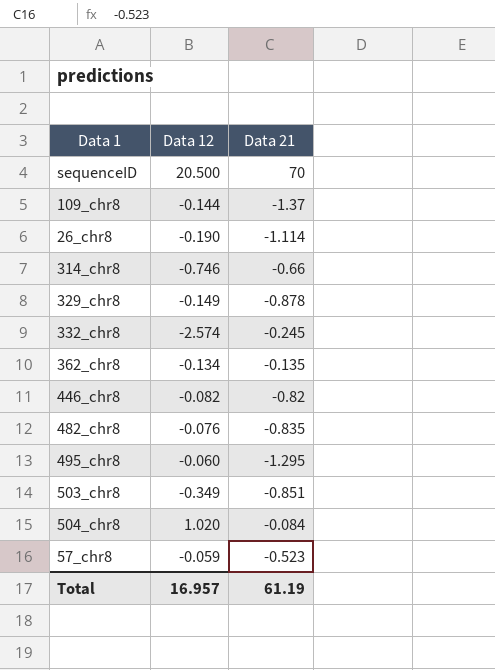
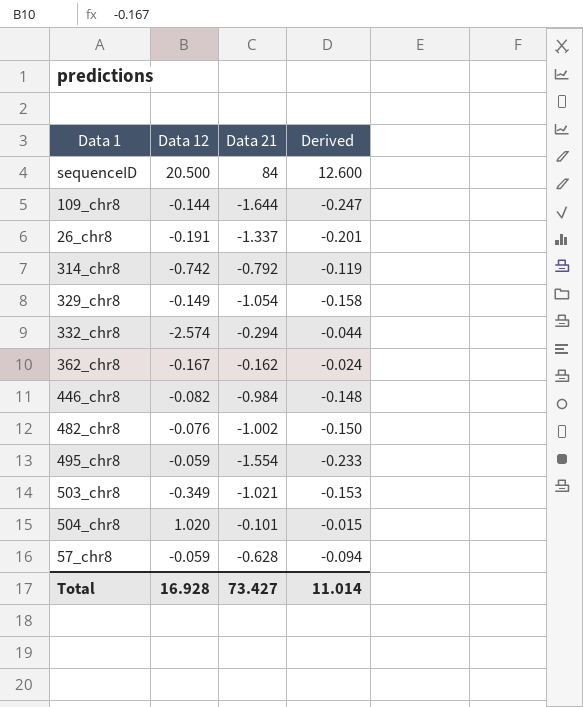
column Derived | formula: none -> [Data 21] * 0.15
sequenceID | Data 21: 70 -> 84
109_chr8 | Data 21: -1.37 -> -1.644
26_chr8 | Data 12: -0.190 -> -0.191
26_chr8 | Data 21: -1.114 -> -1.337
314_chr8 | Data 12: -0.746 -> -0.742
314_chr8 | Data 21: -0.66 -> -0.792
329_chr8 | Data 21: -0.878 -> -1.054
332_chr8 | Data 21: -0.245 -> -0.294
362_chr8 | Data 12: -0.134 -> -0.167
362_chr8 | Data 21: -0.135 -> -0.162
446_chr8 | Data 21: -0.82 -> -0.984
482_chr8 | Data 21: -0.835 -> -1.002
495_chr8 | Data 12: -0.060 -> -0.059
495_chr8 | Data 21: -1.295 -> -1.554
503_chr8 | Data 21: -0.851 -> -1.021
504_chr8 | Data 21: -0.084 -> -0.101
57_chr8 | Data 21: -0.523 -> -0.628
Total | Data 12: 16.957 -> 16.928
Total | Data 21: 61.19 -> 73.427

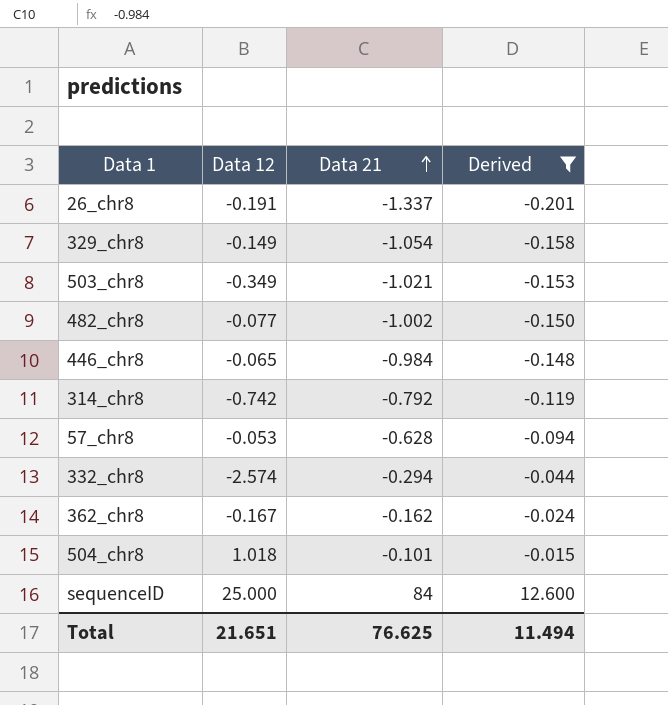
filter: none -> Derived >= -0.201
row order: none -> Data 21 ascending
482_chr8 | Data 12: -0.076 -> -0.077
446_chr8 | Data 12: -0.082 -> -0.065
57_chr8 | Data 12: -0.059 -> -0.053
504_chr8 | Data 12: 1.020 -> 1.018
sequenceID | Data 12: 20.500 -> 25.000
Total | Data 12: 16.928 -> 21.651
Total | Data 21: 73.427 -> 76.625
Total | Derived: 11.014 -> 11.494

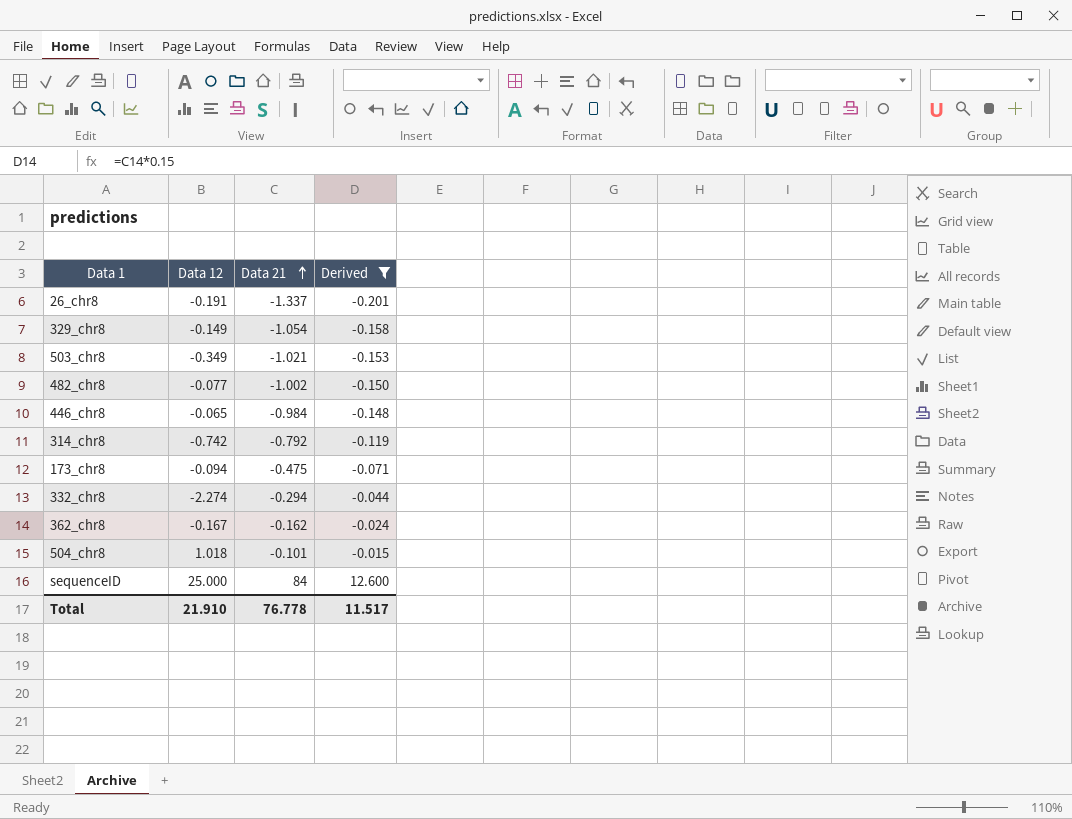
row 57_chr8: -0.053 | -0.628 | -0.094 -> none
row 173_chr8: none -> -0.094 | -0.475 | -0.071
332_chr8 | Data 12: -2.574 -> -2.274
Total | Data 12: 21.651 -> 21.910
Total | Data 21: 76.625 -> 76.778
Total | Derived: 11.494 -> 11.517

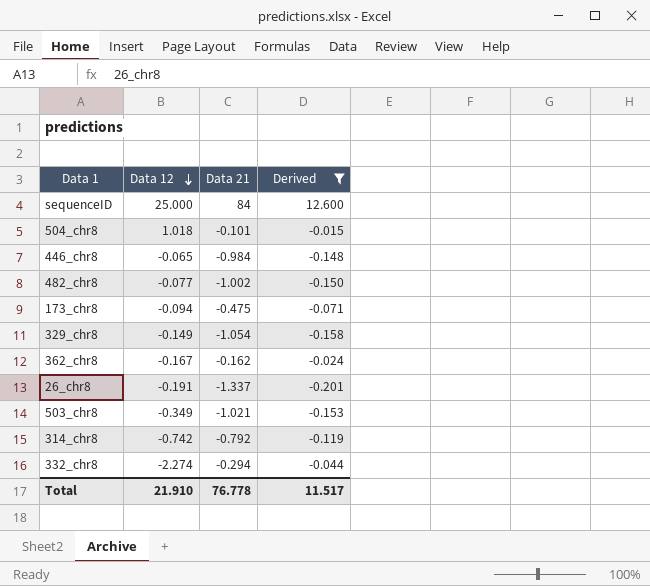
row order: Data 21 ascending -> Data 12 descending

